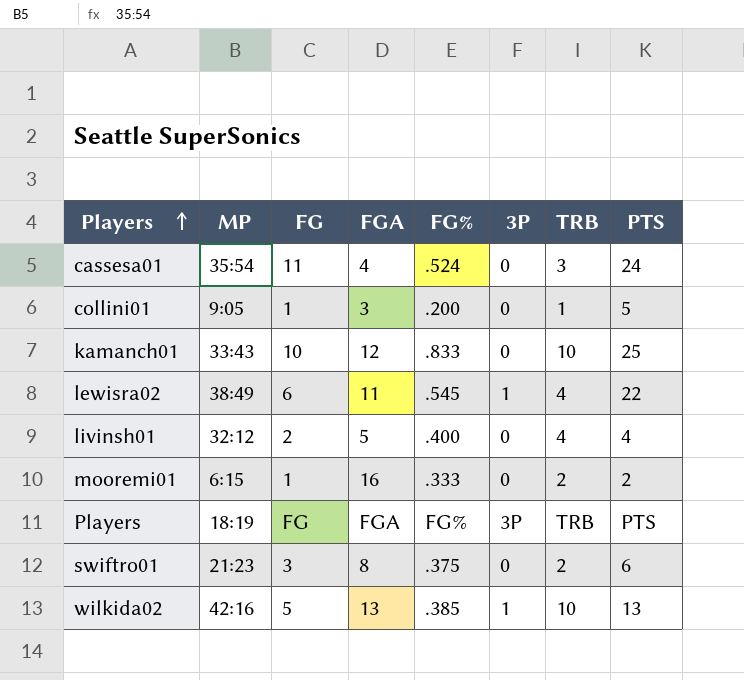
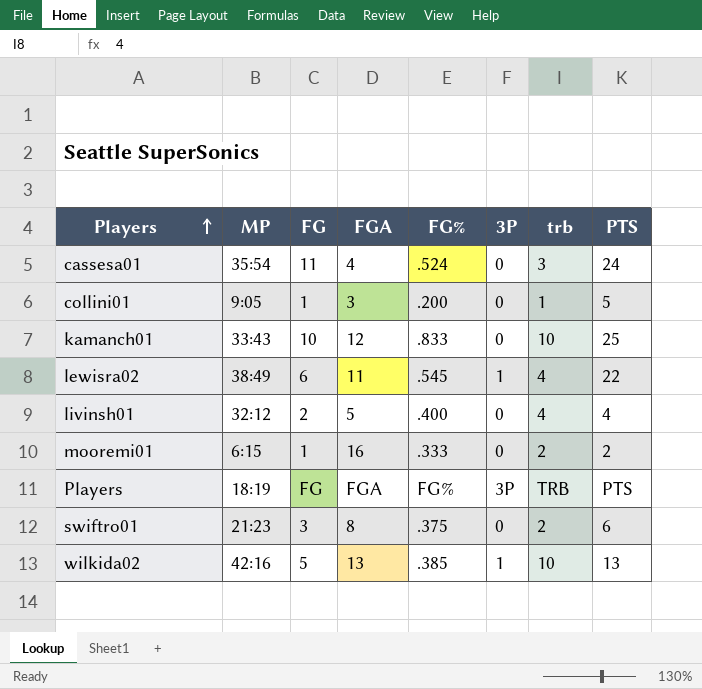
column name: TRB -> trb

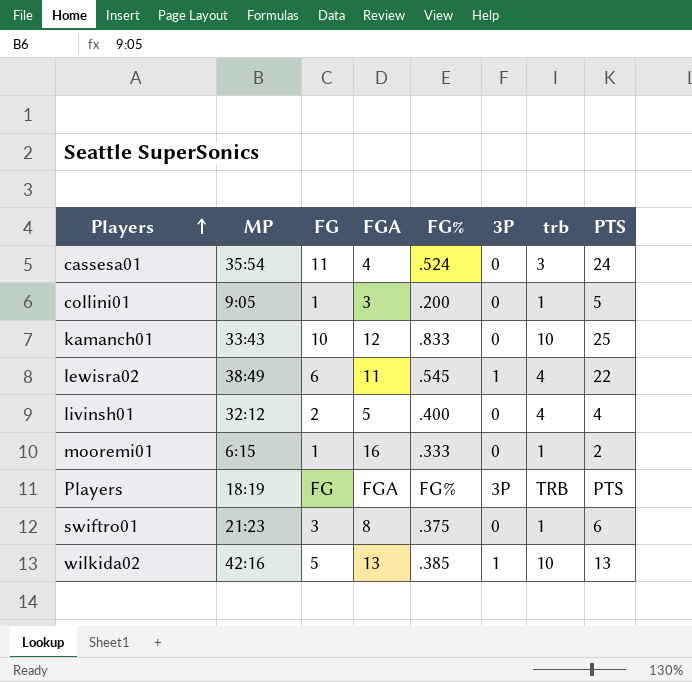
mooremi01 | trb: 2 -> 1
swiftro01 | trb: 2 -> 1

